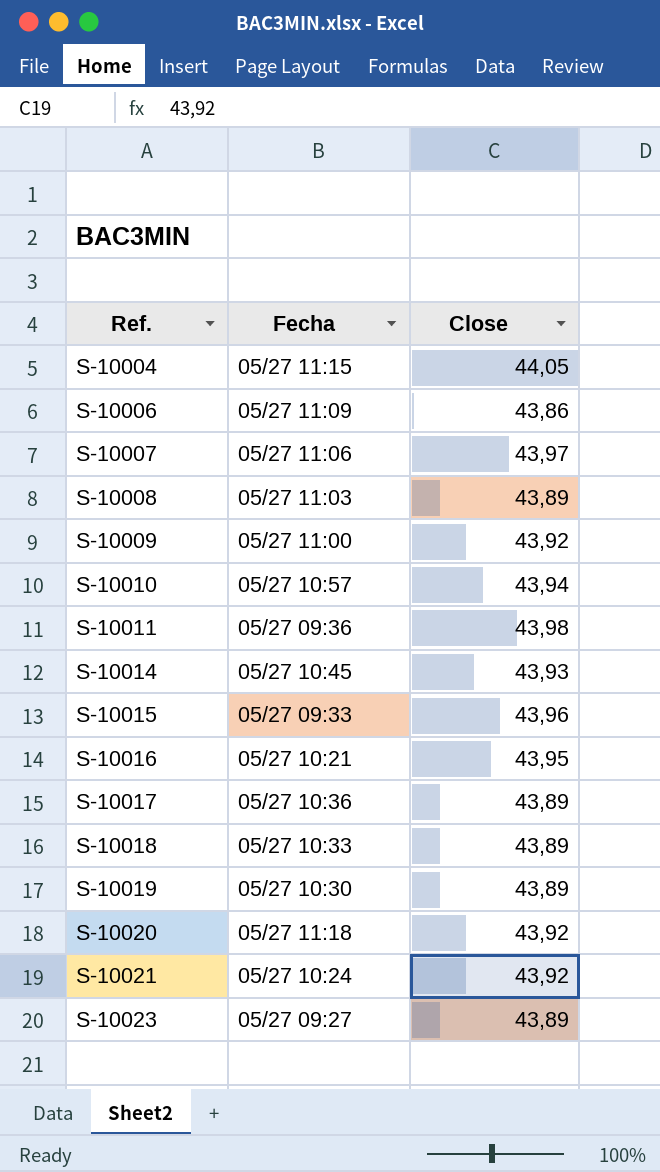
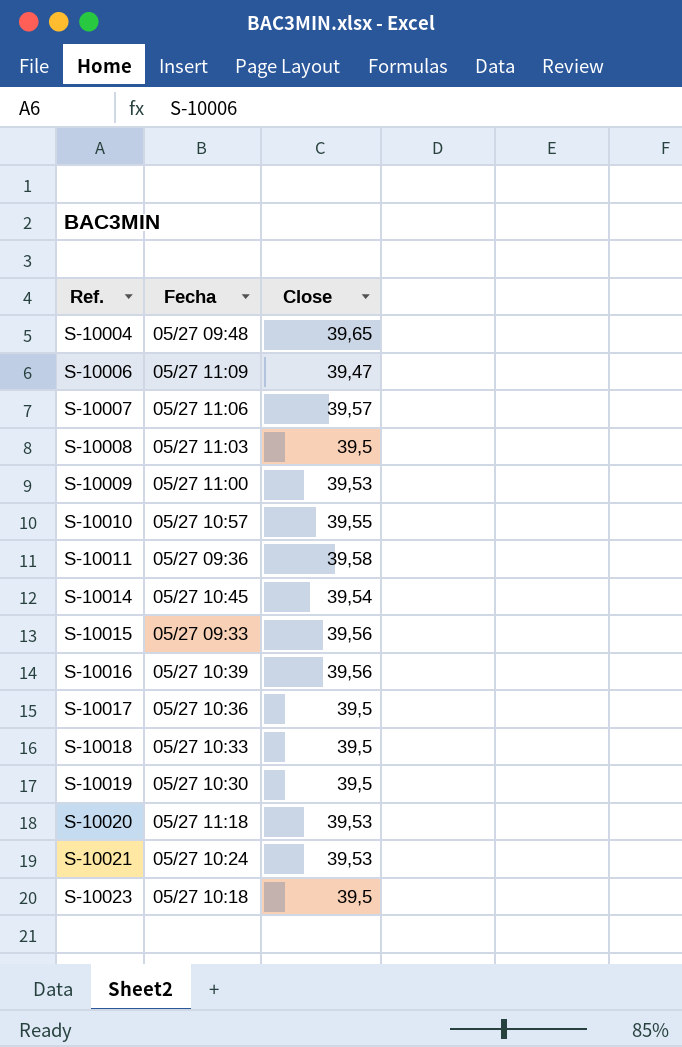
S-10004 | Fecha: 05/27 11:15 -> 05/27 09:48
S-10004 | Close: 44,05 -> 39,65
S-10006 | Close: 43,86 -> 39,47
S-10007 | Close: 43,97 -> 39,57
S-10008 | Close: 43,89 -> 39,5
S-10009 | Close: 43,92 -> 39,53
S-10010 | Close: 43,94 -> 39,55
S-10011 | Close: 43,98 -> 39,58
S-10014 | Close: 43,93 -> 39,54
S-10015 | Close: 43,96 -> 39,56
S-10016 | Fecha: 05/27 10:21 -> 05/27 10:39
S-10016 | Close: 43,95 -> 39,56
S-10017 | Close: 43,89 -> 39,5
S-10018 | Close: 43,89 -> 39,5
S-10019 | Close: 43,89 -> 39,5
S-10020 | Close: 43,92 -> 39,53
S-10021 | Close: 43,92 -> 39,53
S-10023 | Fecha: 05/27 09:27 -> 05/27 10:18
S-10023 | Close: 43,89 -> 39,5

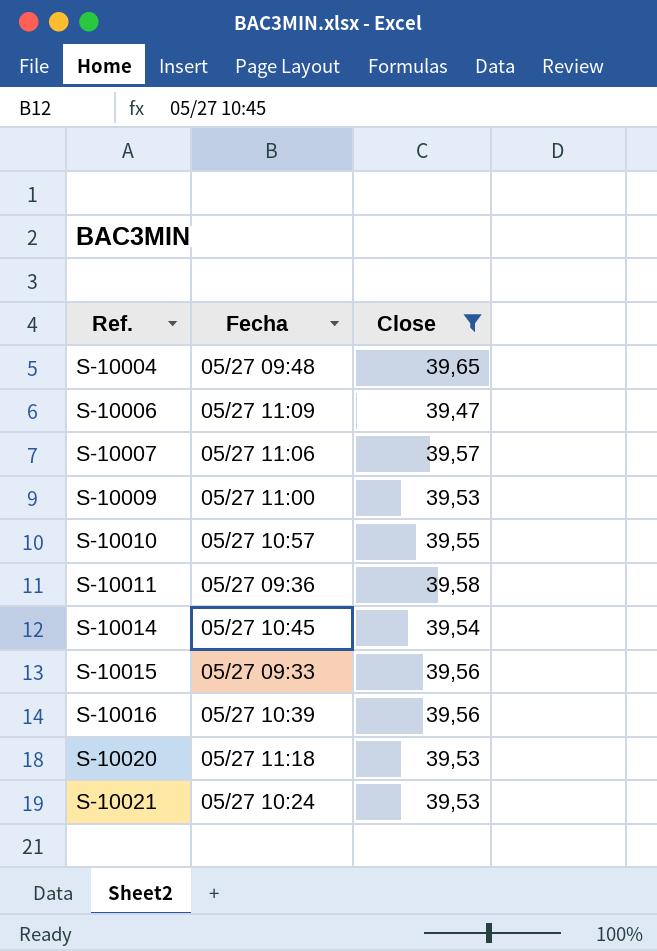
filter: none -> Close != 39,5

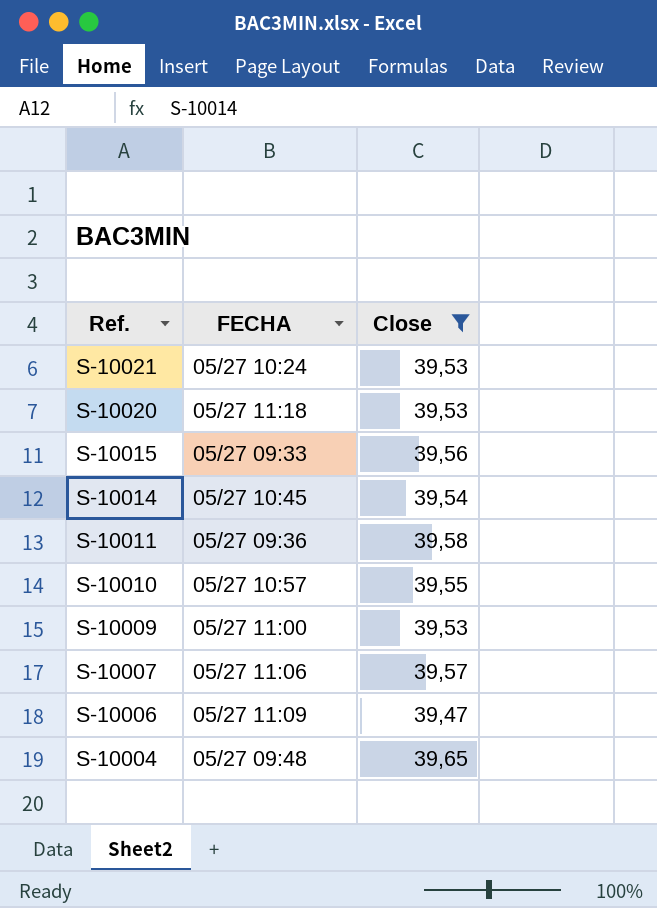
row order: Ref. ascending -> Ref. descending
column name: Fecha -> FECHA
row S-10016: 05/27 10:39 | 39,56 -> none

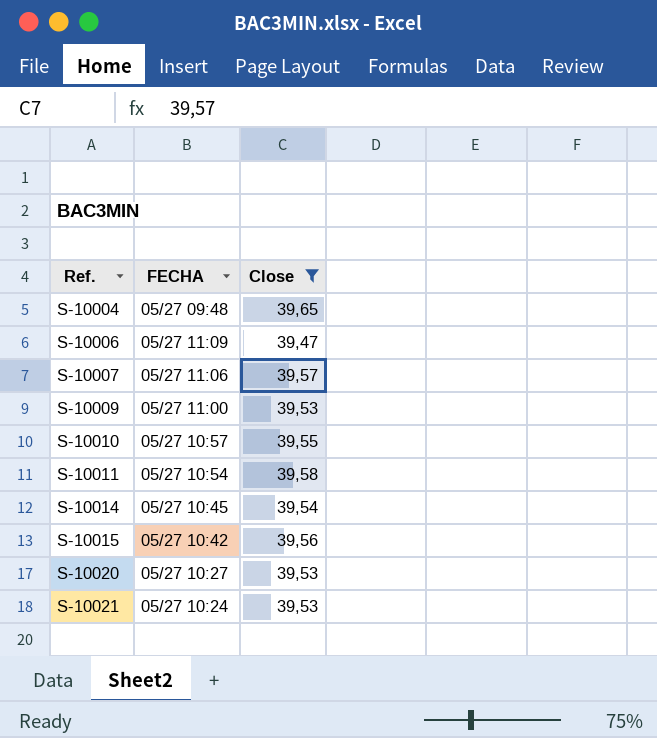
row order: Ref. descending -> Ref. ascending
S-10011 | FECHA: 05/27 09:36 -> 05/27 10:54
S-10015 | FECHA: 05/27 09:33 -> 05/27 10:42
S-10020 | FECHA: 05/27 11:18 -> 05/27 10:27

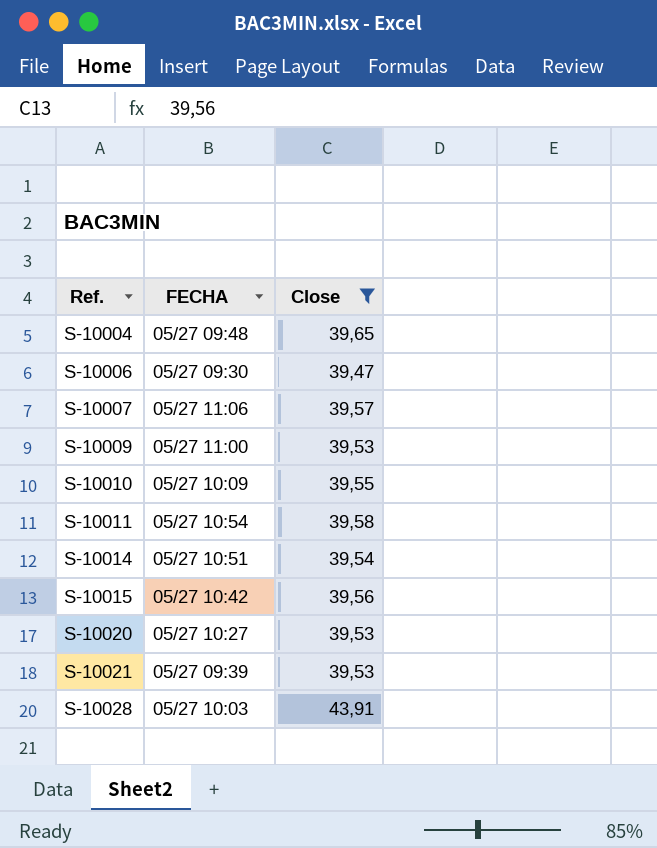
S-10006 | FECHA: 05/27 11:09 -> 05/27 09:30
S-10010 | FECHA: 05/27 10:57 -> 05/27 10:09
S-10014 | FECHA: 05/27 10:45 -> 05/27 10:51
S-10021 | FECHA: 05/27 10:24 -> 05/27 09:39
row S-10028: none -> 05/27 10:03 | 43,91

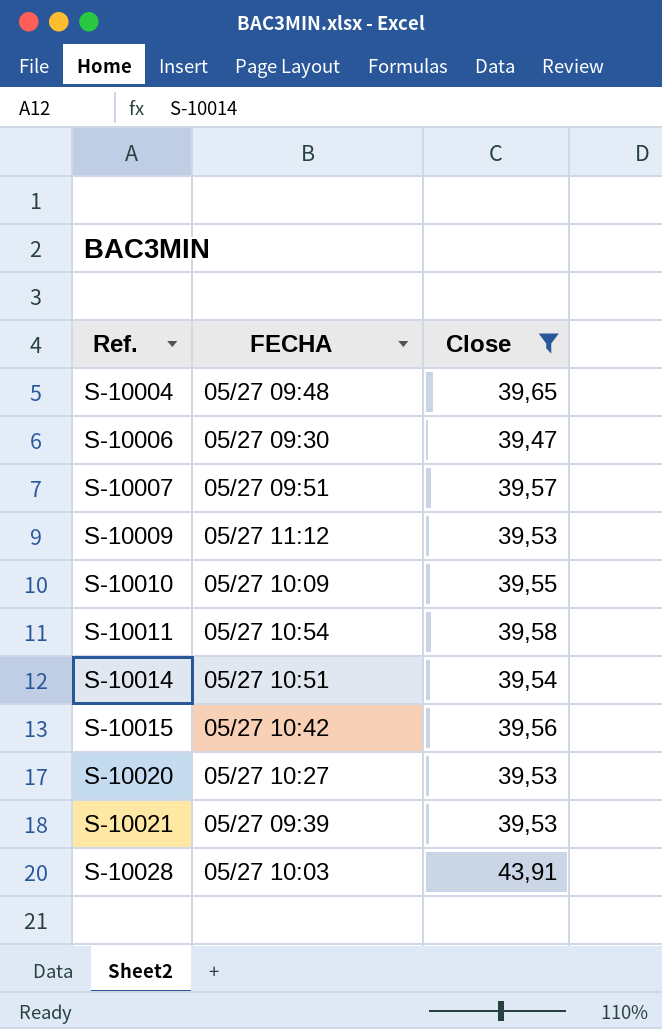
S-10007 | FECHA: 05/27 11:06 -> 05/27 09:51
S-10009 | FECHA: 05/27 11:00 -> 05/27 11:12

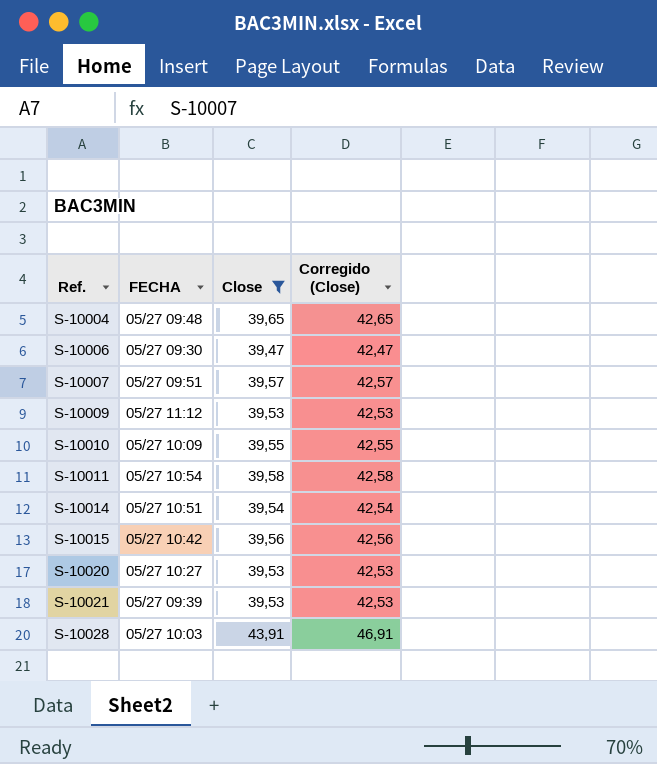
column Corregido (Close) | formula: none -> [Close] + 3

